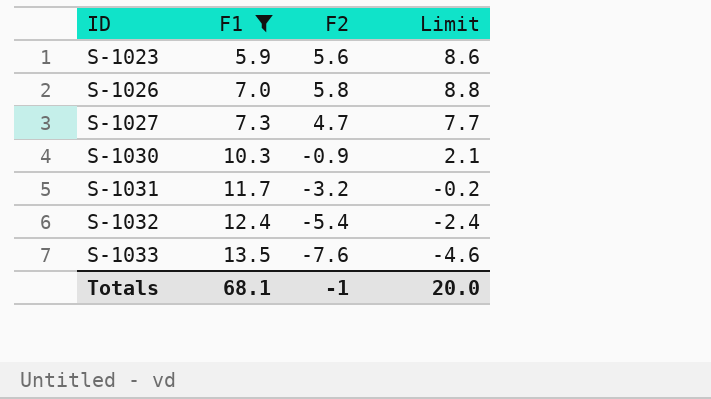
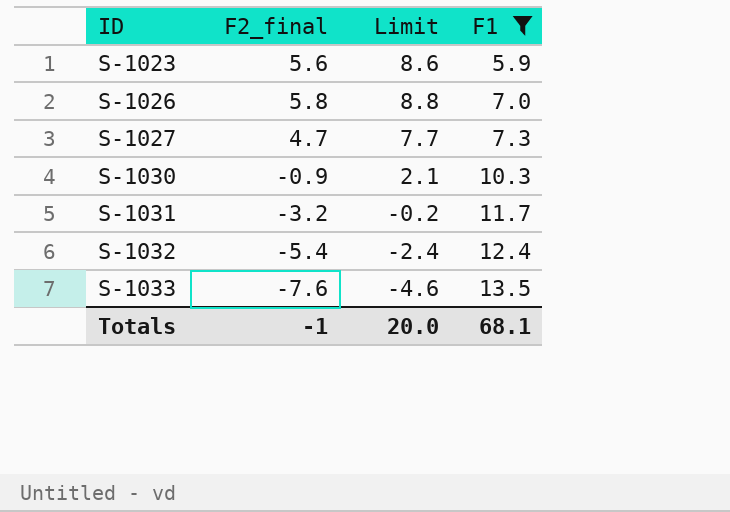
column name: F2 -> F2_final
column F1 | position: 2 -> 4

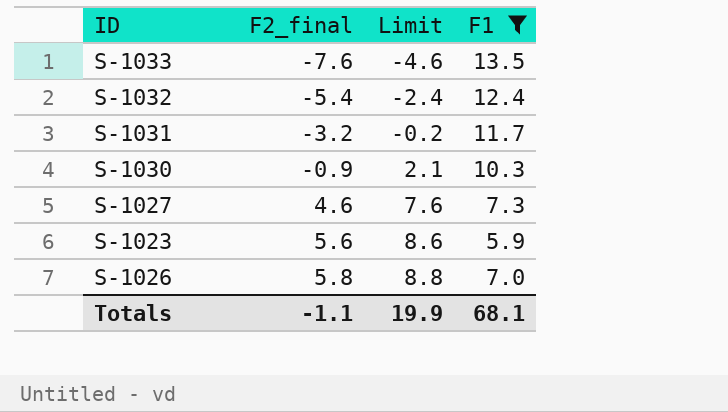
row order: ID ascending -> F2_final ascending
S-1027 | F2_final: 4.7 -> 4.6
S-1027 | Limit: 7.7 -> 7.6
Totals | F2_final: -1 -> -1.1
Totals | Limit: 20.0 -> 19.9

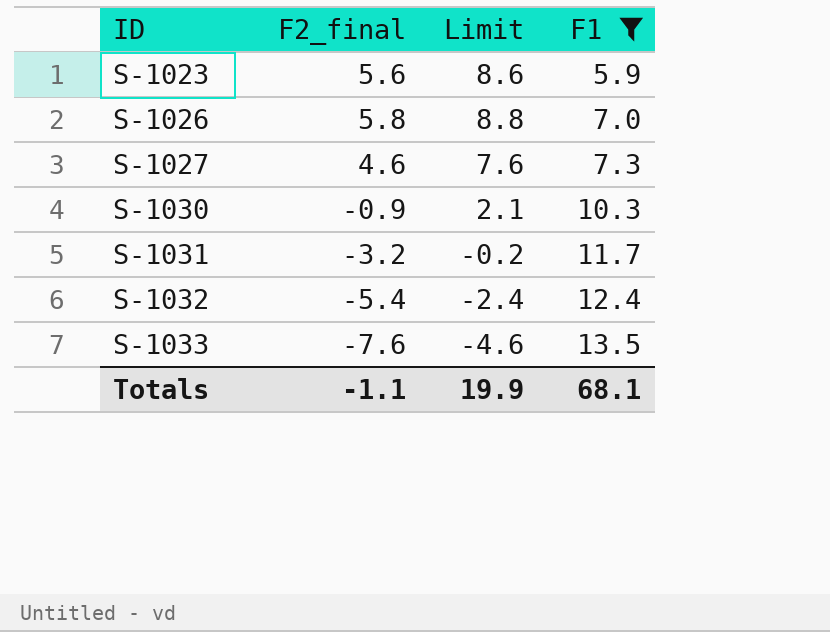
row order: F2_final ascending -> ID ascending

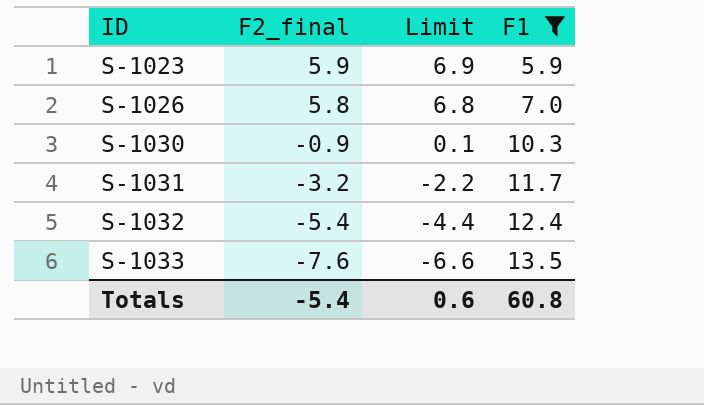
column Limit | formula: [F2_final] + 3 -> [F2_final] + 1
row S-1027: 4.6 | 7.6 | 7.3 -> none
S-1023 | F2_final: 5.6 -> 5.9
Totals | F2_final: -1.1 -> -5.4
Totals | Limit: 19.9 -> 0.6
Totals | F1: 68.1 -> 60.8

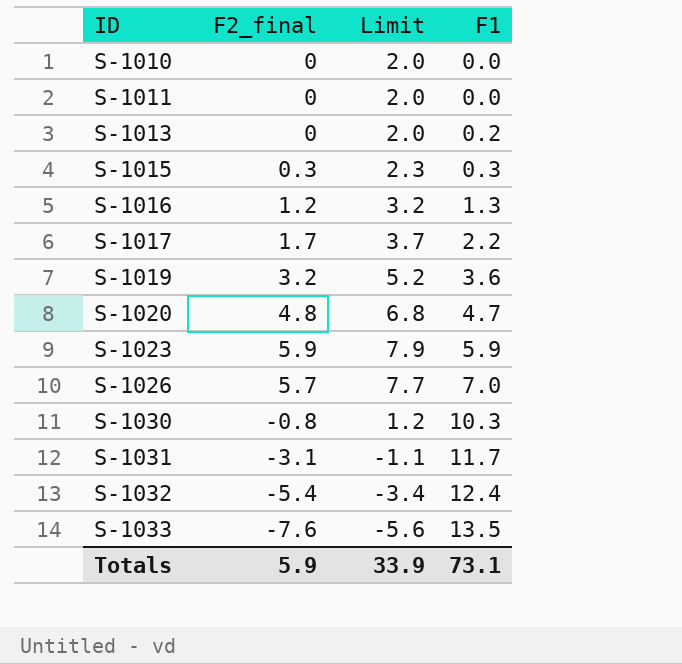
filter: F1 >= 5.9 -> none
column Limit | formula: [F2_final] + 1 -> [F2_final] + 2
S-1026 | F2_final: 5.8 -> 5.7
S-1030 | F2_final: -0.9 -> -0.8
S-1031 | F2_final: -3.2 -> -3.1
Totals | F2_final: -5.4 -> 5.9
Totals | Limit: 0.6 -> 33.9
Totals | F1: 60.8 -> 73.1

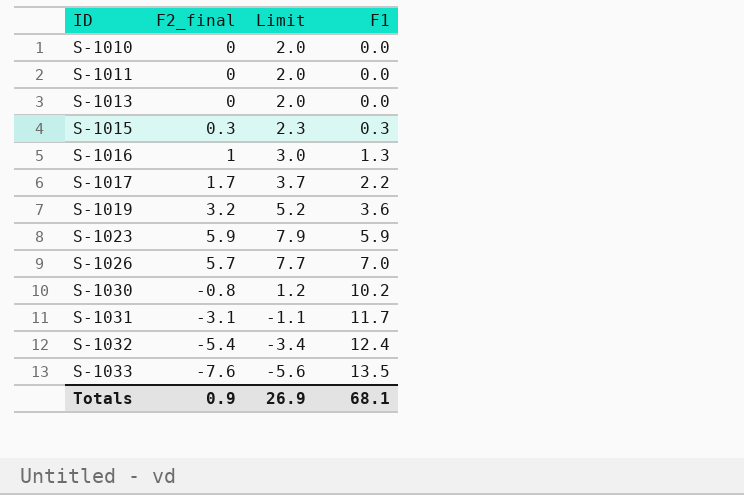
row S-1020: 4.8 | 6.8 | 4.7 -> none
S-1013 | F1: 0.2 -> 0.0
S-1016 | F2_final: 1.2 -> 1
S-1016 | Limit: 3.2 -> 3.0
S-1030 | F1: 10.3 -> 10.2
Totals | F2_final: 5.9 -> 0.9
Totals | Limit: 33.9 -> 26.9
Totals | F1: 73.1 -> 68.1

